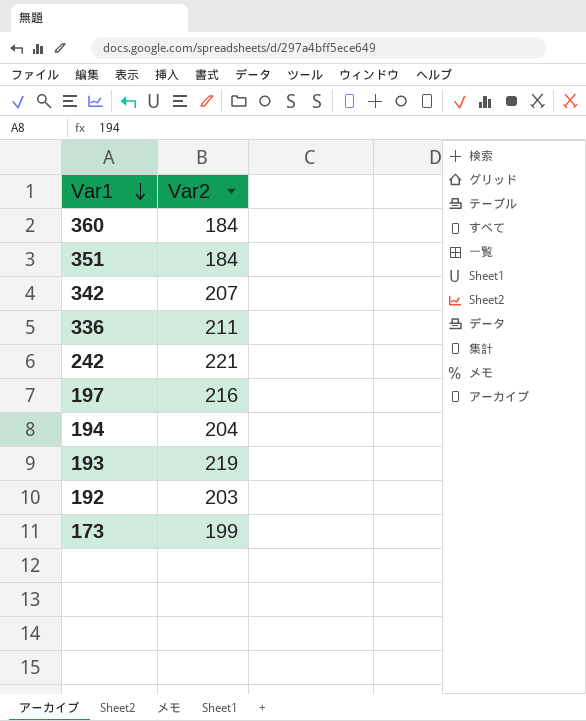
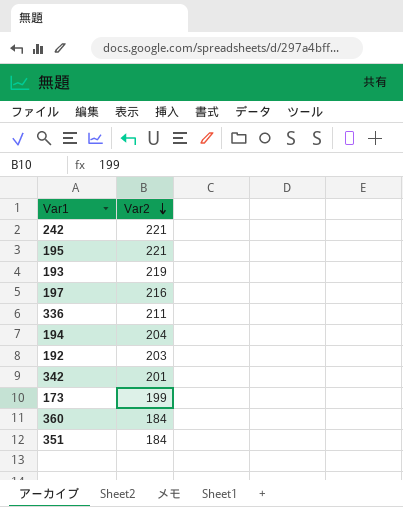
row order: Var1 descending -> Var2 descending
row 195: none -> 221
342 | Var2: 207 -> 201

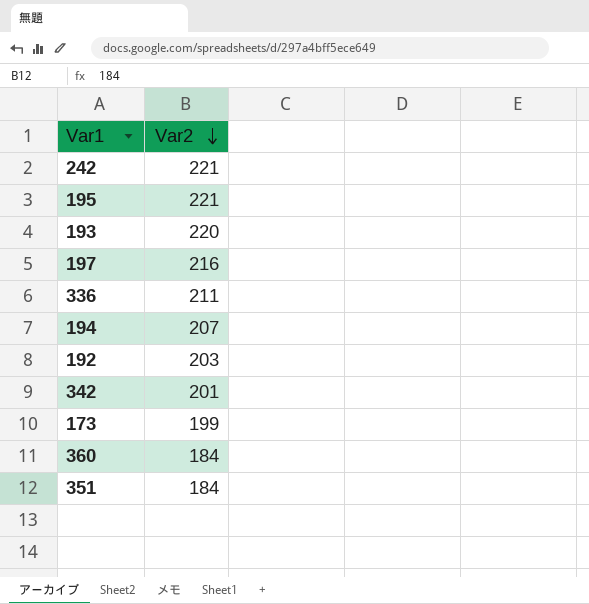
193 | Var2: 219 -> 220
194 | Var2: 204 -> 207

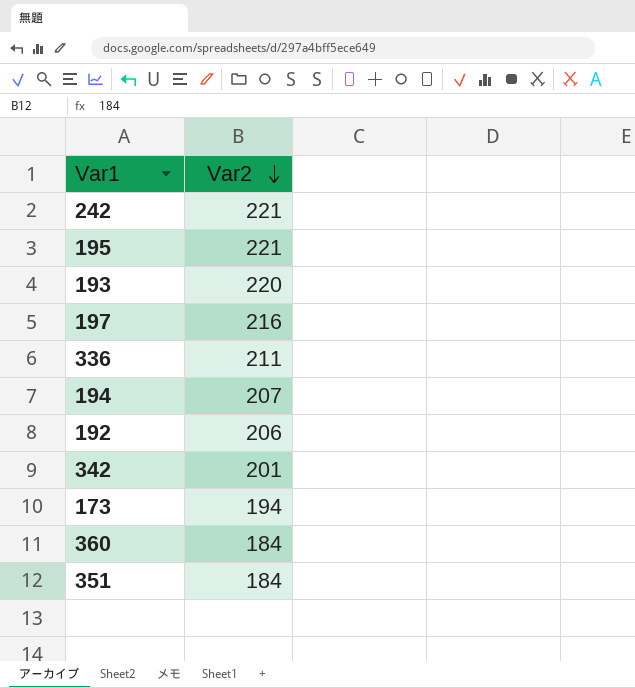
192 | Var2: 203 -> 206
173 | Var2: 199 -> 194

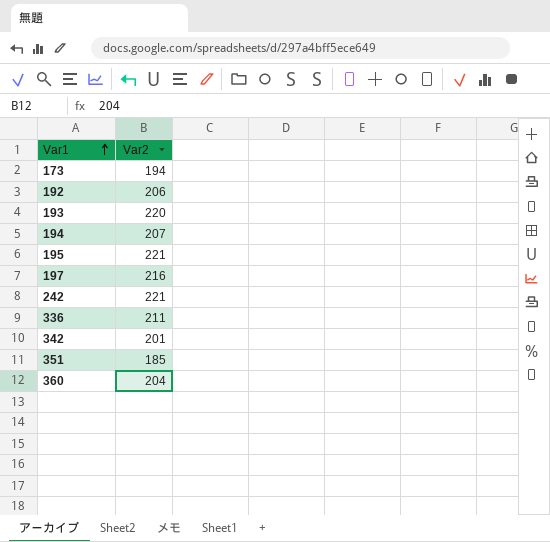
row order: Var2 descending -> Var1 ascending
351 | Var2: 184 -> 185
360 | Var2: 184 -> 204

